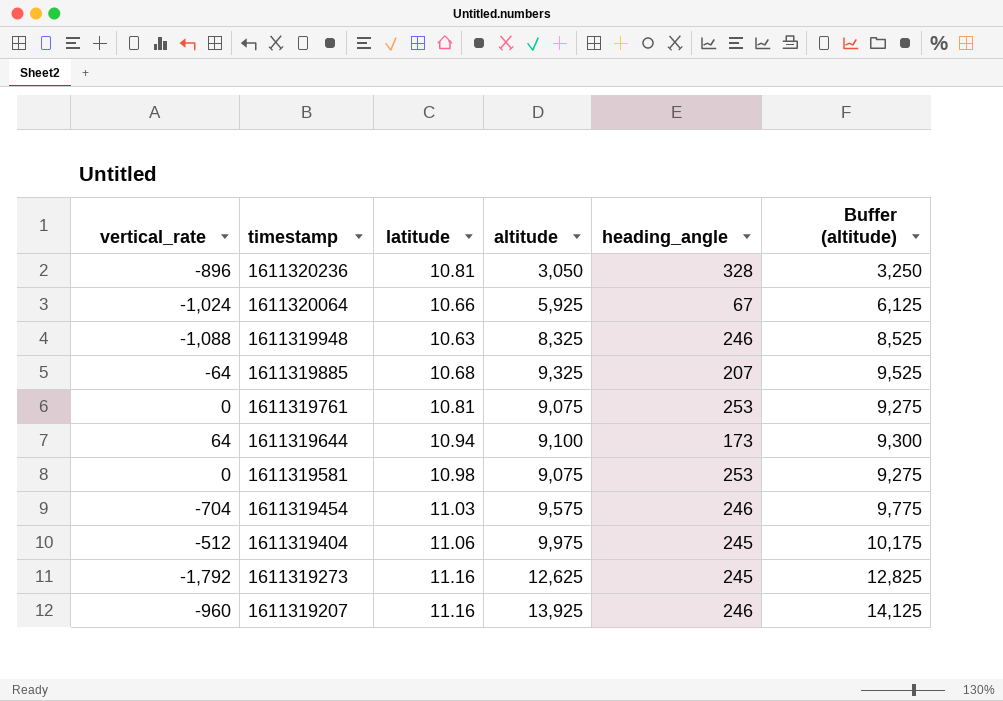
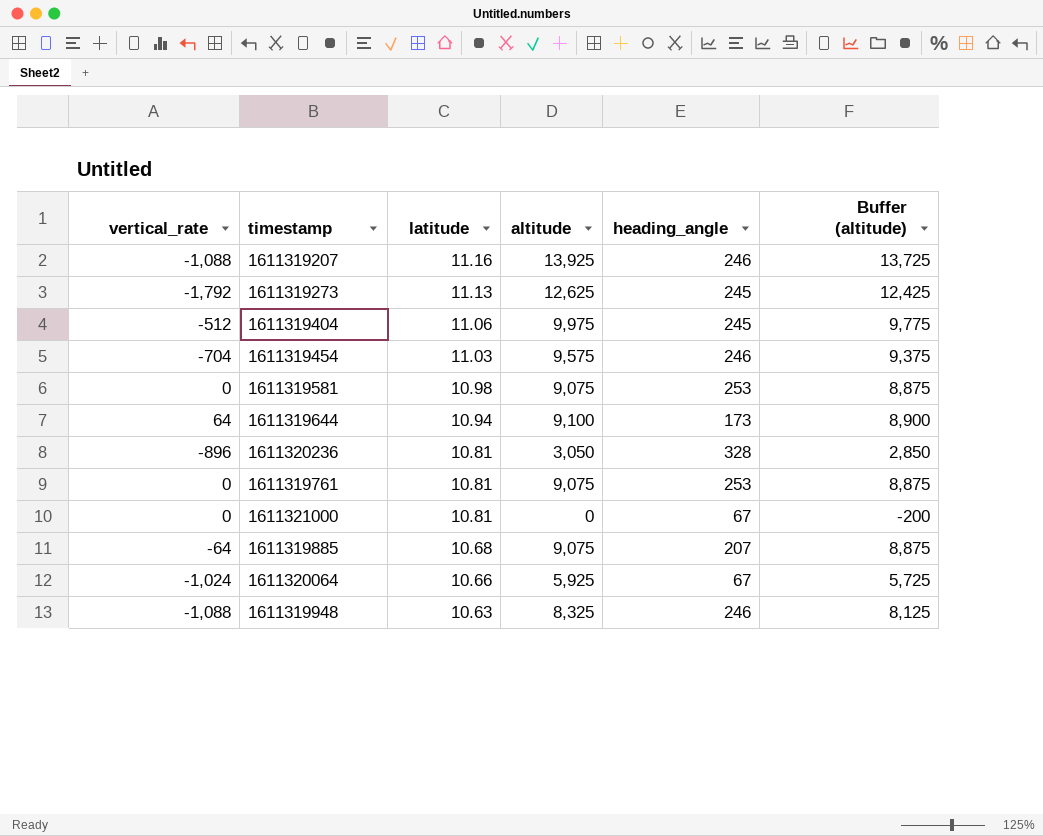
row order: timestamp descending -> latitude descending
column Buffer (altitude) | formula: [altitude] + 200 -> [altitude] - 200
1611319207 | vertical_rate: -960 -> -1,088
1611319273 | latitude: 11.16 -> 11.13
row 1611321000: none -> 0 | 10.81 | 0 | 67 | -200
1611319885 | altitude: 9,325 -> 9,075

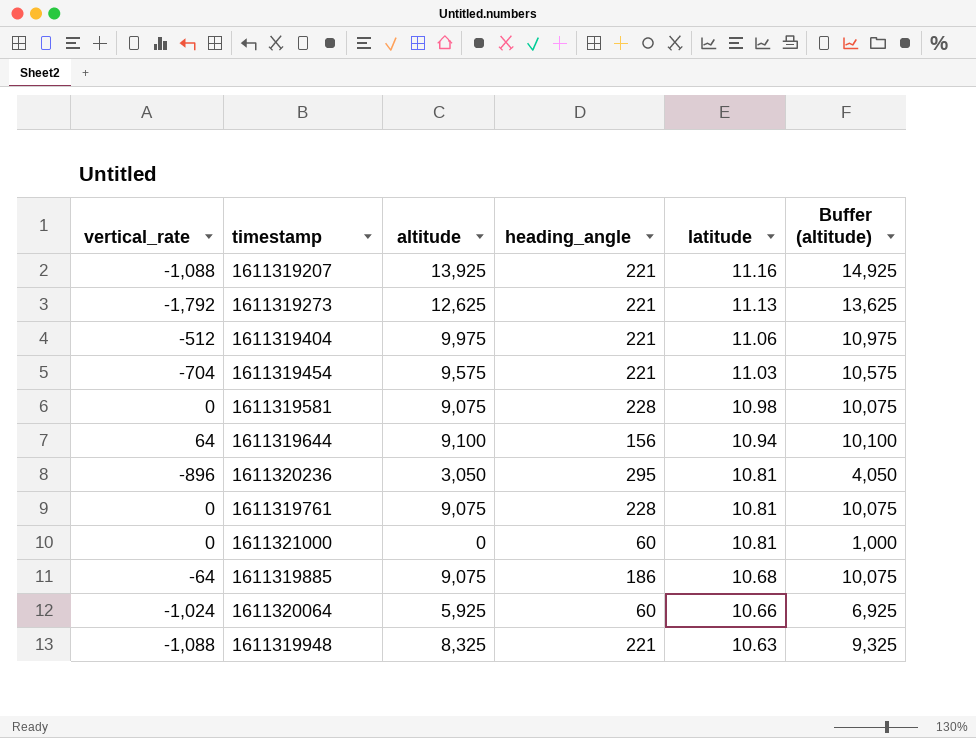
column latitude | position: 3 -> 5
column Buffer (altitude) | formula: [altitude] - 200 -> [altitude] + 1000
1611319207 | heading_angle: 246 -> 221
1611319273 | heading_angle: 245 -> 221
1611319404 | heading_angle: 245 -> 221
1611319454 | heading_angle: 246 -> 221
1611319581 | heading_angle: 253 -> 228
1611319644 | heading_angle: 173 -> 156
1611320236 | heading_angle: 328 -> 295
1611319761 | heading_angle: 253 -> 228
1611321000 | heading_angle: 67 -> 60
1611319885 | heading_angle: 207 -> 186
1611320064 | heading_angle: 67 -> 60
1611319948 | heading_angle: 246 -> 221

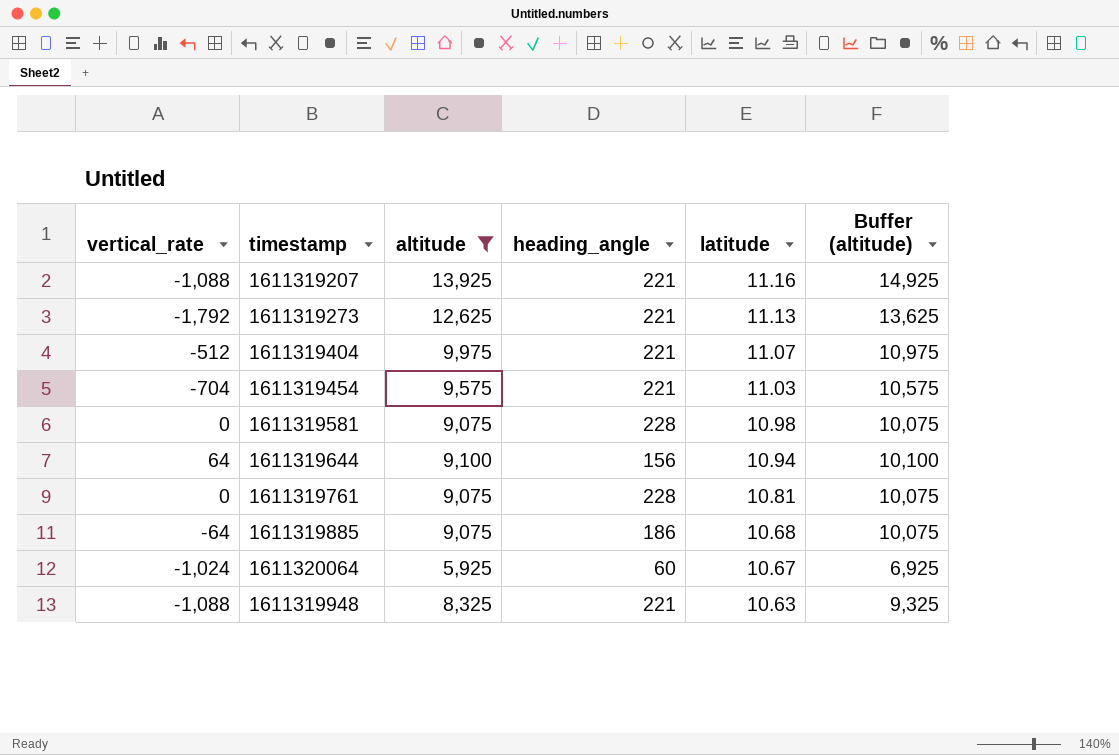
filter: none -> altitude >= 5,925
1611319404 | latitude: 11.06 -> 11.07
1611320064 | latitude: 10.66 -> 10.67

